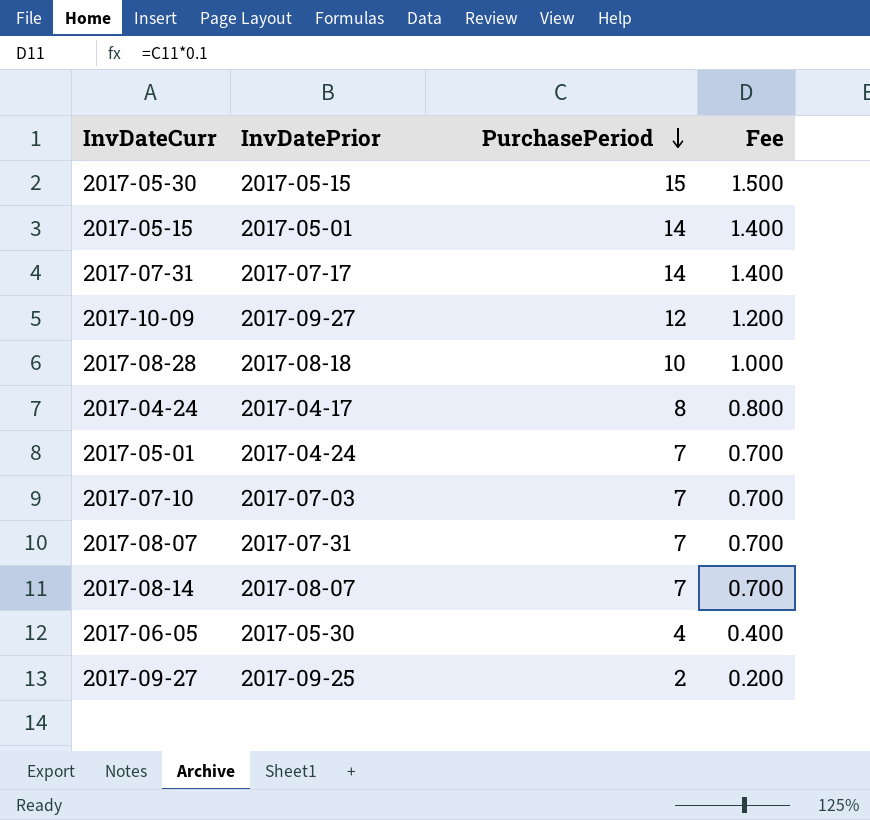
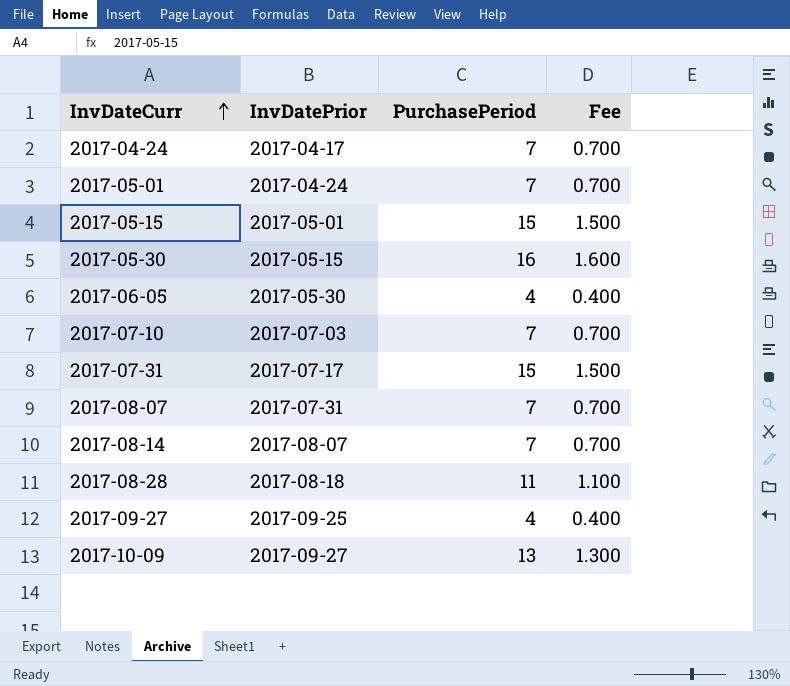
row order: PurchasePeriod descending -> InvDateCurr ascending
2017-04-24 | PurchasePeriod: 8 -> 7
2017-04-24 | Fee: 0.800 -> 0.700
2017-05-15 | PurchasePeriod: 14 -> 15
2017-05-15 | Fee: 1.400 -> 1.500
2017-05-30 | PurchasePeriod: 15 -> 16
2017-05-30 | Fee: 1.500 -> 1.600
2017-07-31 | PurchasePeriod: 14 -> 15
2017-07-31 | Fee: 1.400 -> 1.500
2017-08-28 | PurchasePeriod: 10 -> 11
2017-08-28 | Fee: 1.000 -> 1.100
2017-09-27 | PurchasePeriod: 2 -> 4
2017-09-27 | Fee: 0.200 -> 0.400
2017-10-09 | PurchasePeriod: 12 -> 13
2017-10-09 | Fee: 1.200 -> 1.300

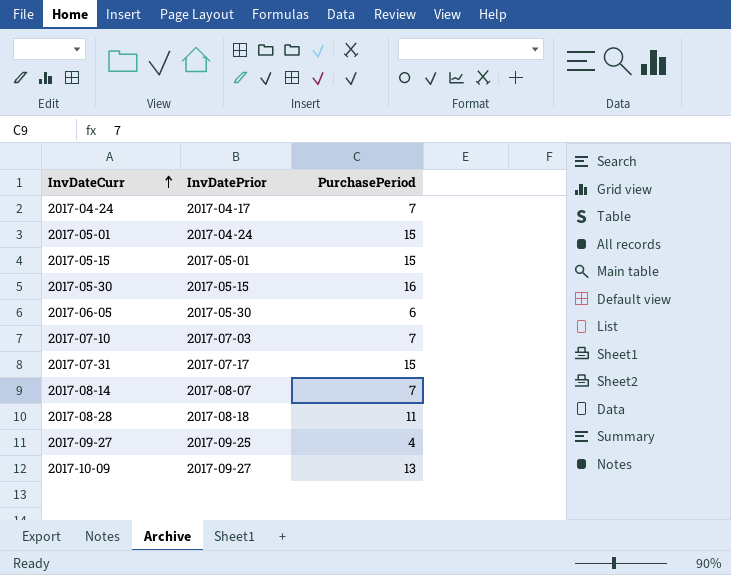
column Fee | formula: [PurchasePeriod] * 0.1 -> none
row 2017-08-07: 2017-07-31 | 7 | 0.700 -> none
2017-05-01 | PurchasePeriod: 7 -> 15
2017-06-05 | PurchasePeriod: 4 -> 6

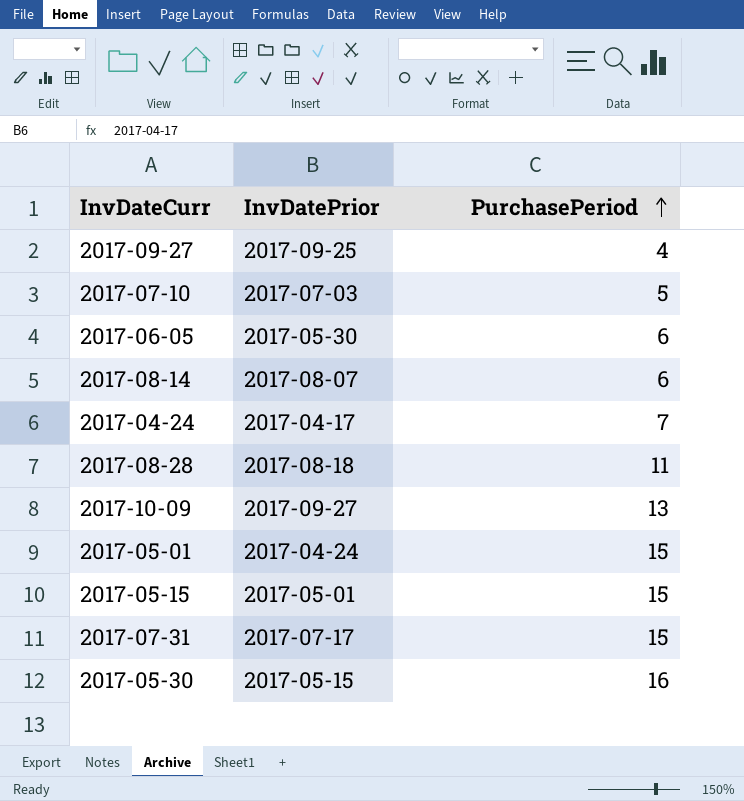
row order: InvDateCurr ascending -> PurchasePeriod ascending
2017-07-10 | PurchasePeriod: 7 -> 5
2017-08-14 | PurchasePeriod: 7 -> 6

